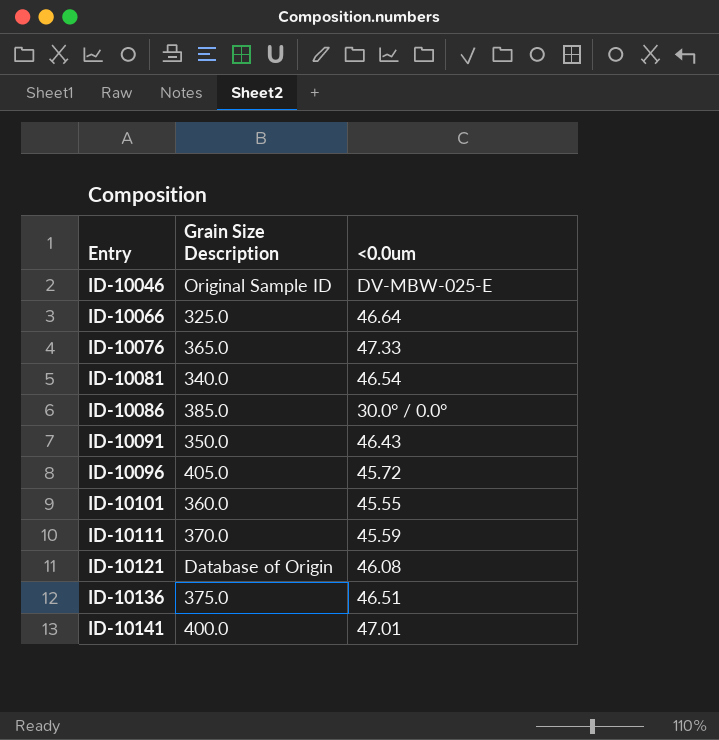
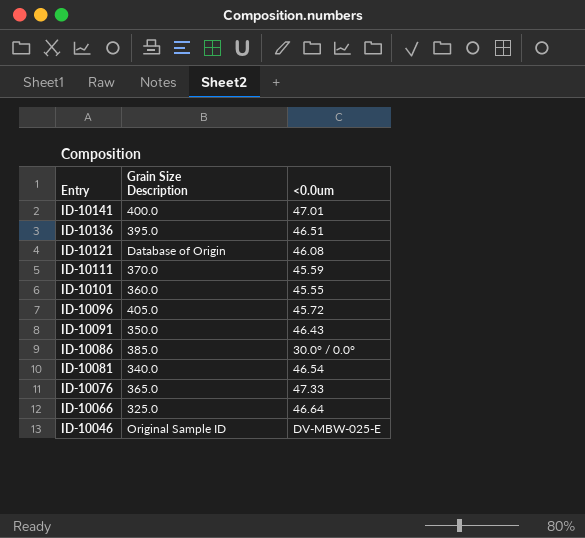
row order: Entry ascending -> Entry descending
ID-10136 | Grain Size Description: 375.0 -> 395.0

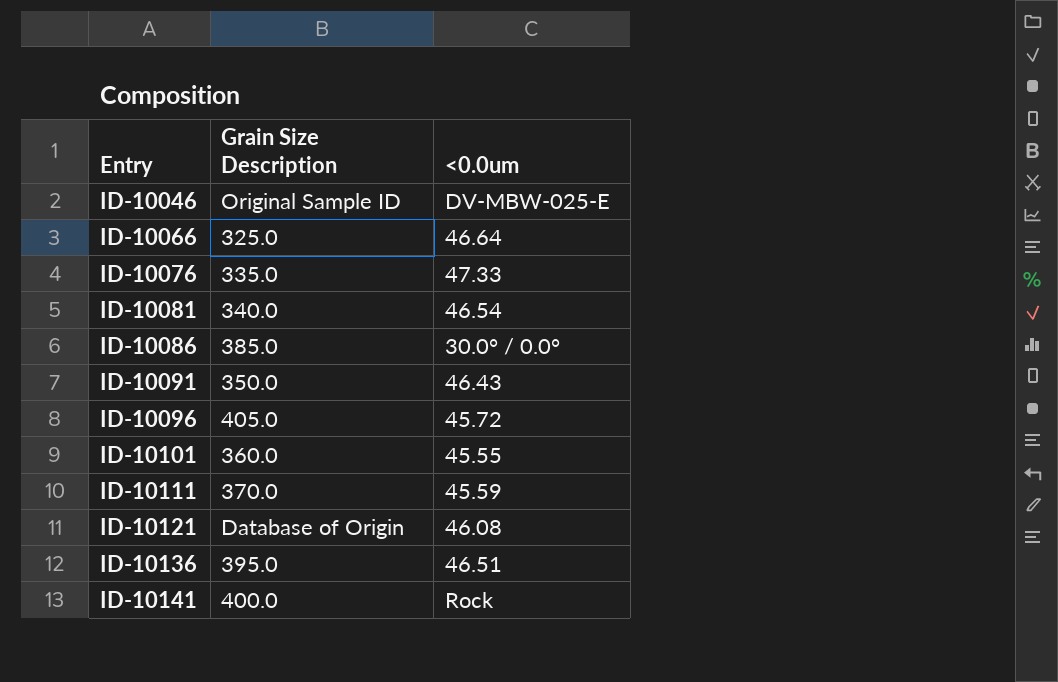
row order: Entry descending -> Entry ascending
ID-10076 | Grain Size Description: 365.0 -> 335.0
ID-10141 | <0.0um: 47.01 -> Rock

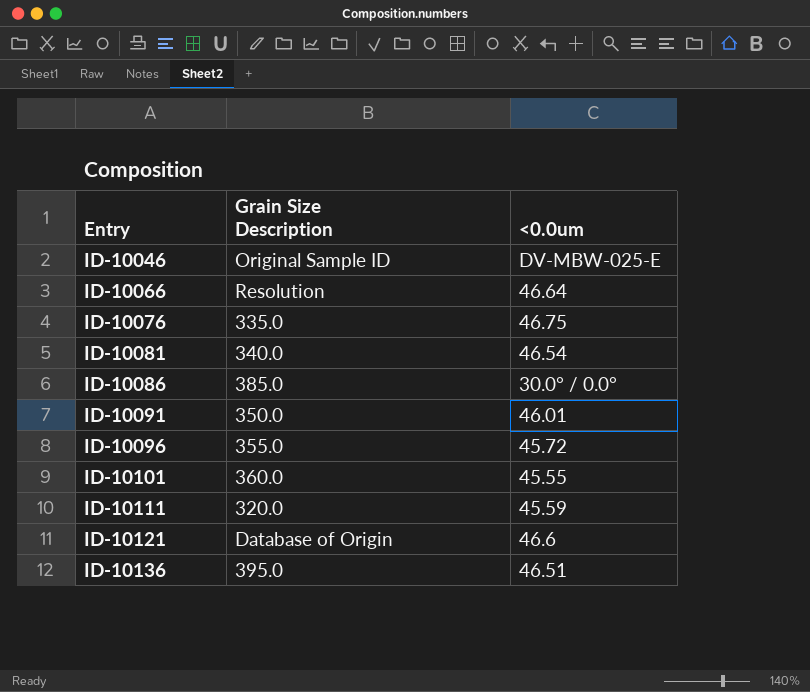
row ID-10141: 400.0 | Rock -> none
ID-10066 | Grain Size Description: 325.0 -> Resolution
ID-10076 | <0.0um: 47.33 -> 46.75
ID-10091 | <0.0um: 46.43 -> 46.01
ID-10096 | Grain Size Description: 405.0 -> 355.0
ID-10111 | Grain Size Description: 370.0 -> 320.0
ID-10121 | <0.0um: 46.08 -> 46.6

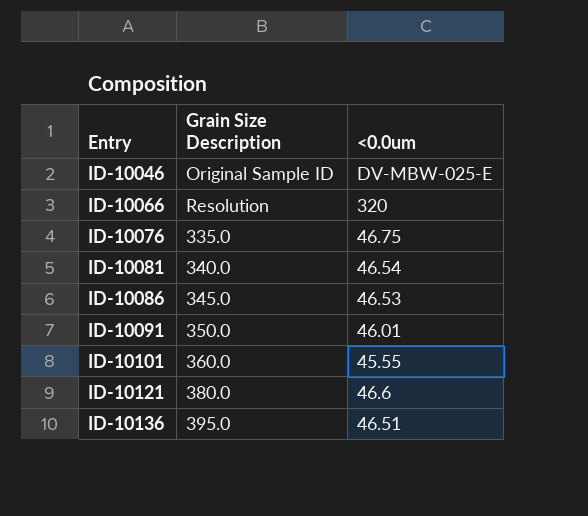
row ID-10096: 355.0 | 45.72 -> none
row ID-10111: 320.0 | 45.59 -> none
ID-10066 | <0.0um: 46.64 -> 320
ID-10086 | Grain Size Description: 385.0 -> 345.0
ID-10086 | <0.0um: 30.0° / 0.0° -> 46.53
ID-10121 | Grain Size Description: Database of Origin -> 380.0

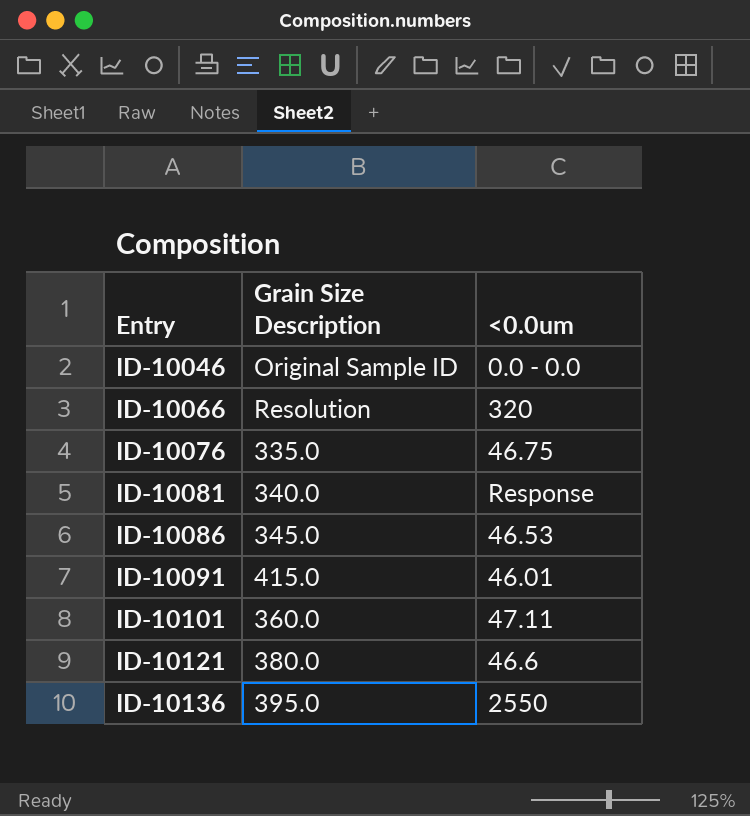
ID-10046 | <0.0um: DV-MBW-025-E -> 0.0 - 0.0
ID-10081 | <0.0um: 46.54 -> Response
ID-10091 | Grain Size Description: 350.0 -> 415.0
ID-10101 | <0.0um: 45.55 -> 47.11
ID-10136 | <0.0um: 46.51 -> 2550

